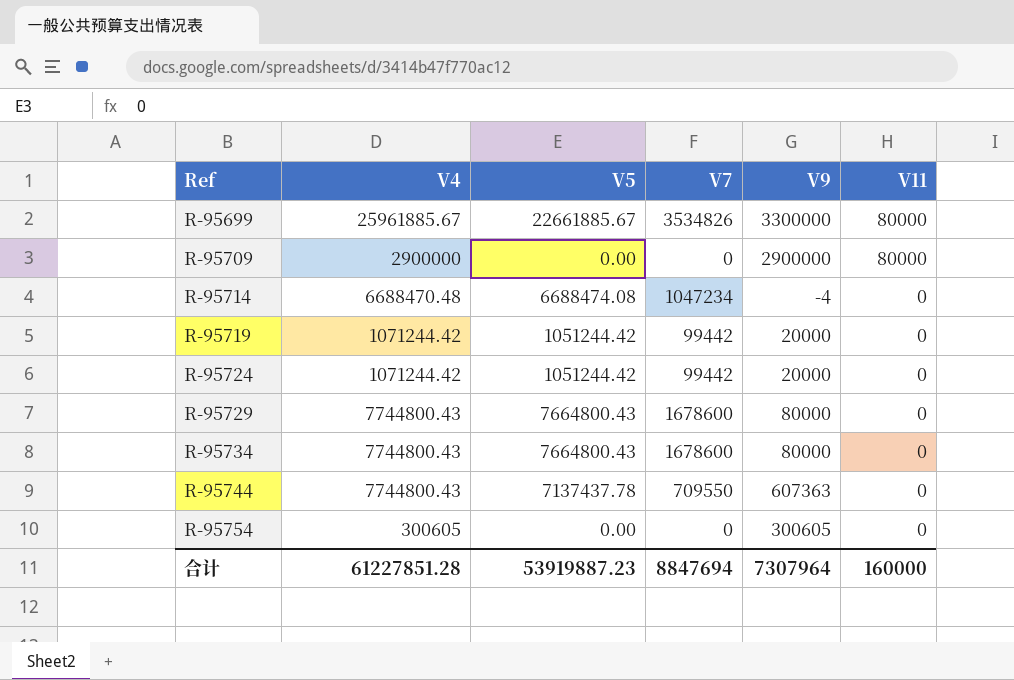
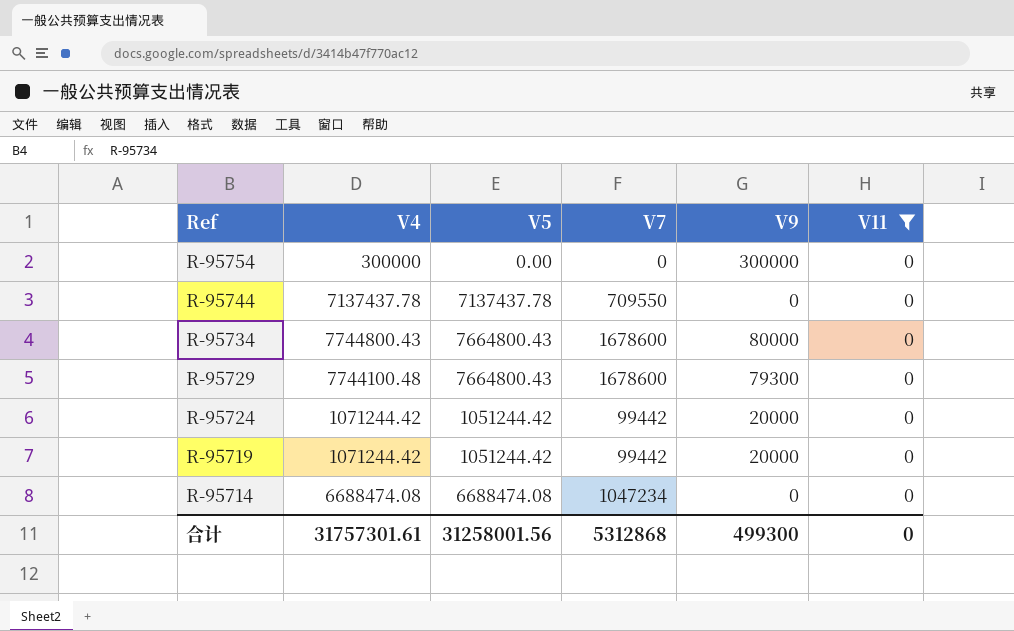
filter: none -> V11 = 0
row order: Ref ascending -> Ref descending
R-95754 | V4: 300605 -> 300000
R-95754 | V9: 300605 -> 300000
R-95744 | V4: 7744800.43 -> 7137437.78
R-95744 | V9: 607363 -> 0
R-95729 | V4: 7744800.43 -> 7744100.48
R-95729 | V9: 80000 -> 79300
R-95714 | V4: 6688470.48 -> 6688474.08
R-95714 | V9: -4 -> 0
合计 | V4: 61227851.28 -> 31757301.61
合计 | V5: 53919887.23 -> 31258001.56
合计 | V7: 8847694 -> 5312868
合计 | V9: 7307964 -> 499300
合计 | V11: 160000 -> 0

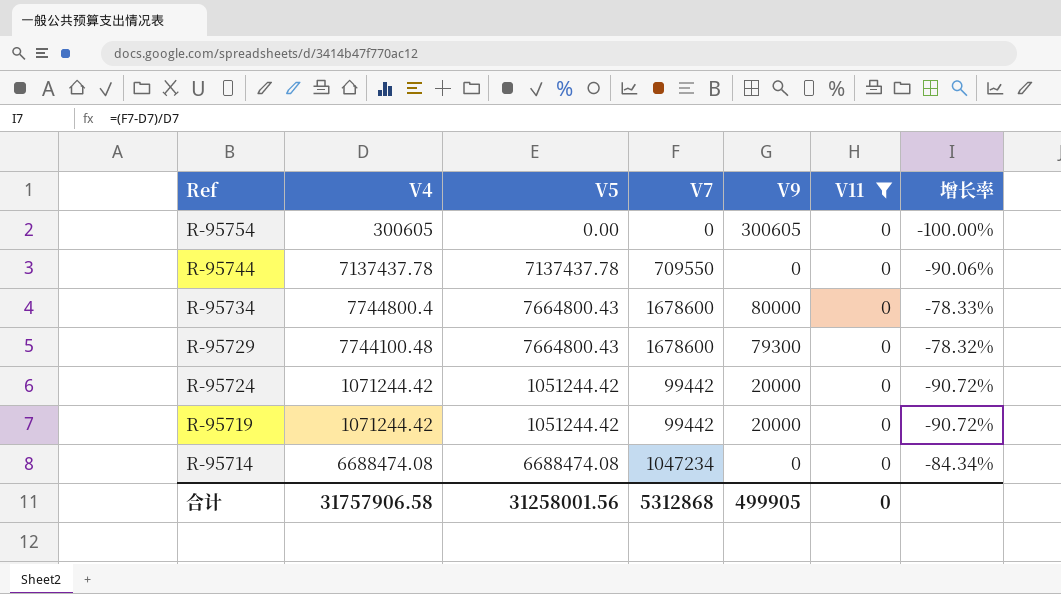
column 增长率 | formula: none -> ([V7] - [V4]) / [V4]
R-95754 | V4: 300000 -> 300605
R-95754 | V9: 300000 -> 300605
R-95734 | V4: 7744800.43 -> 7744800.4
合计 | V4: 31757301.61 -> 31757906.58
合计 | V9: 499300 -> 499905

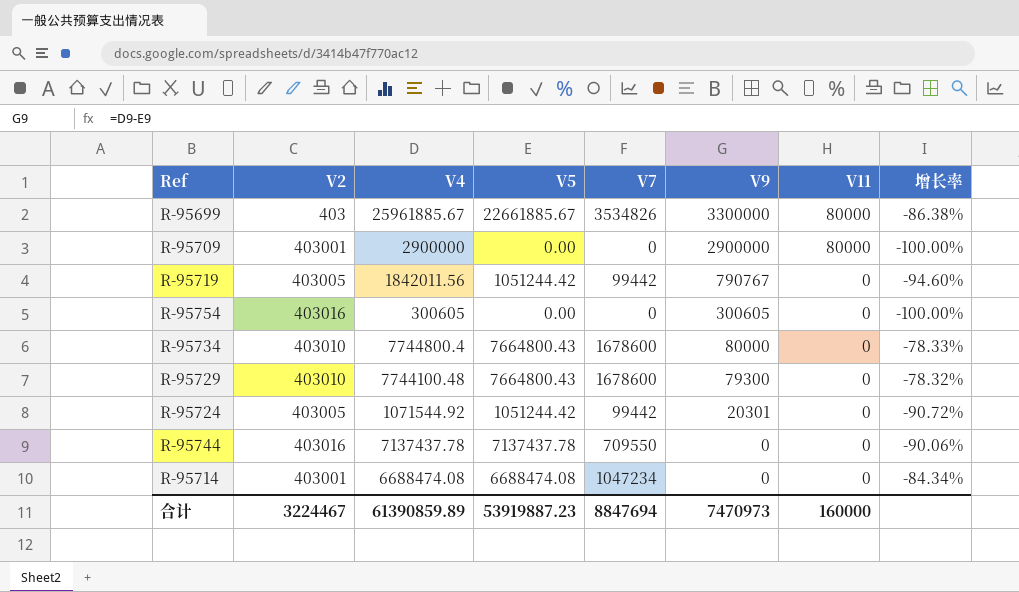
filter: V11 = 0 -> none
row order: Ref descending -> V9 descending
column V2 | position: none -> 2
R-95719 | V4: 1071244.42 -> 1842011.56
R-95719 | V9: 20000 -> 790767
R-95719 | 增长率: -90.72% -> -94.60%
R-95724 | V4: 1071244.42 -> 1071544.92
R-95724 | V9: 20000 -> 20301
合计 | V4: 31757906.58 -> 61390859.89
合计 | V5: 31258001.56 -> 53919887.23
合计 | V7: 5312868 -> 8847694
合计 | V9: 499905 -> 7470973
合计 | V11: 0 -> 160000

